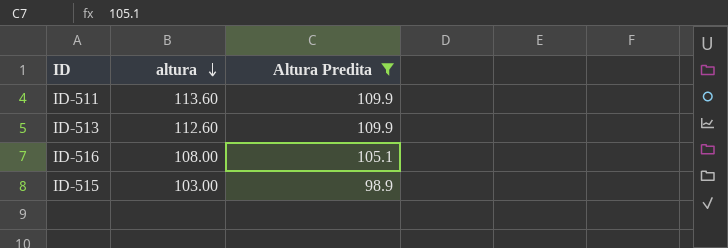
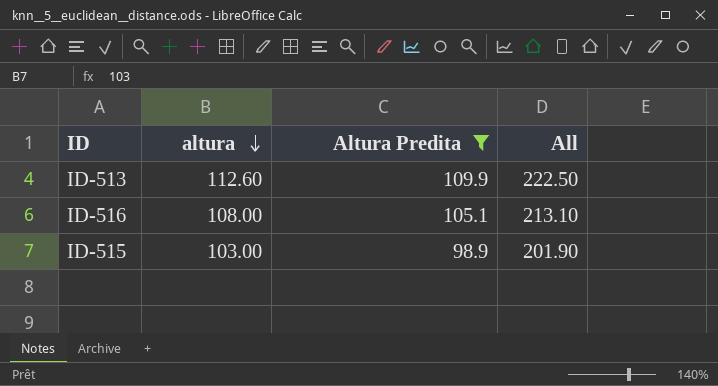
column All | formula: none -> [altura] + [Altura Predita]
row ID-511: 113.60 | 109.9 -> none

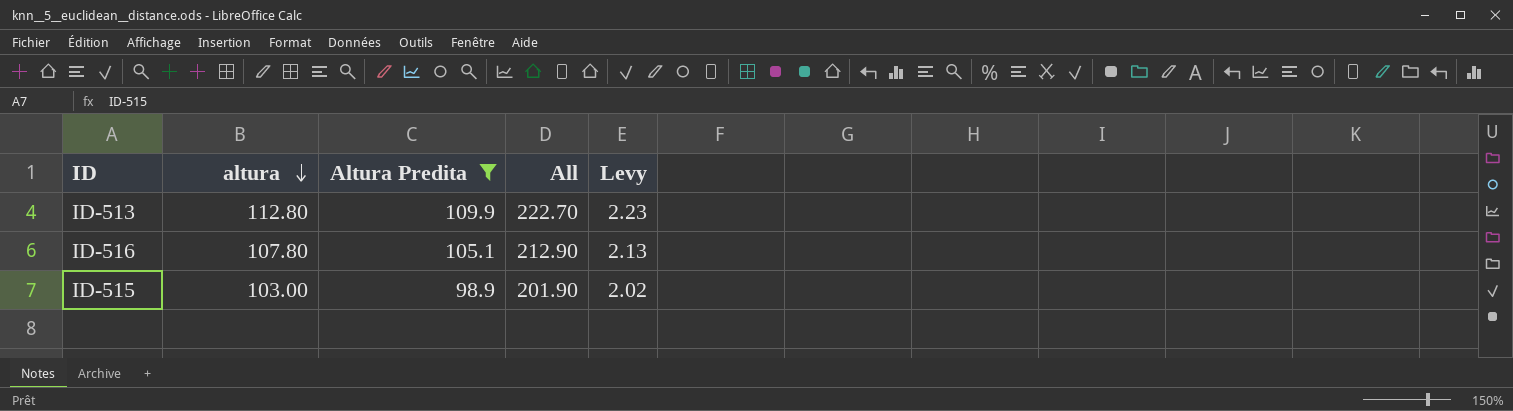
column Levy | formula: none -> [All] * 0.01
ID-513 | altura: 112.60 -> 112.80
ID-513 | All: 222.50 -> 222.70
ID-516 | altura: 108.00 -> 107.80
ID-516 | All: 213.10 -> 212.90

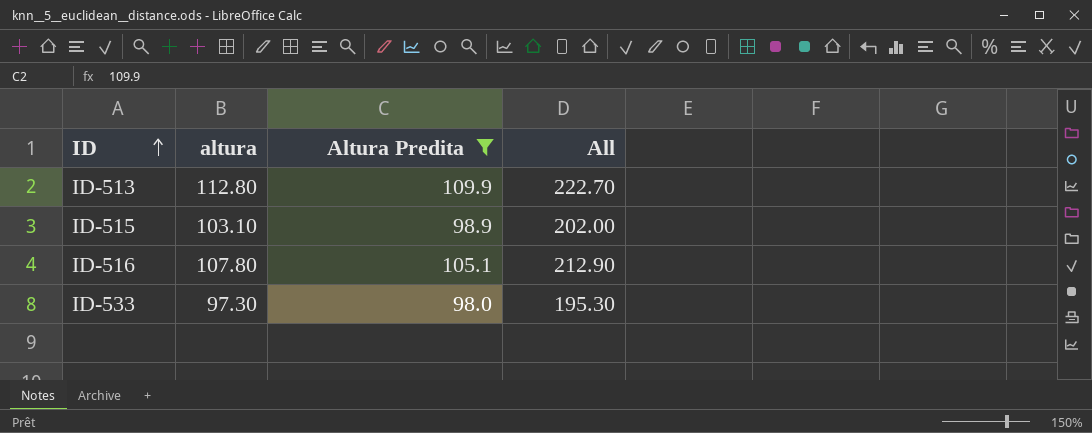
row order: altura descending -> ID ascending
column Levy | formula: [All] * 0.01 -> none
ID-515 | altura: 103.00 -> 103.10
ID-515 | All: 201.90 -> 202.00
row ID-533: none -> 97.30 | 98.0 | 195.30

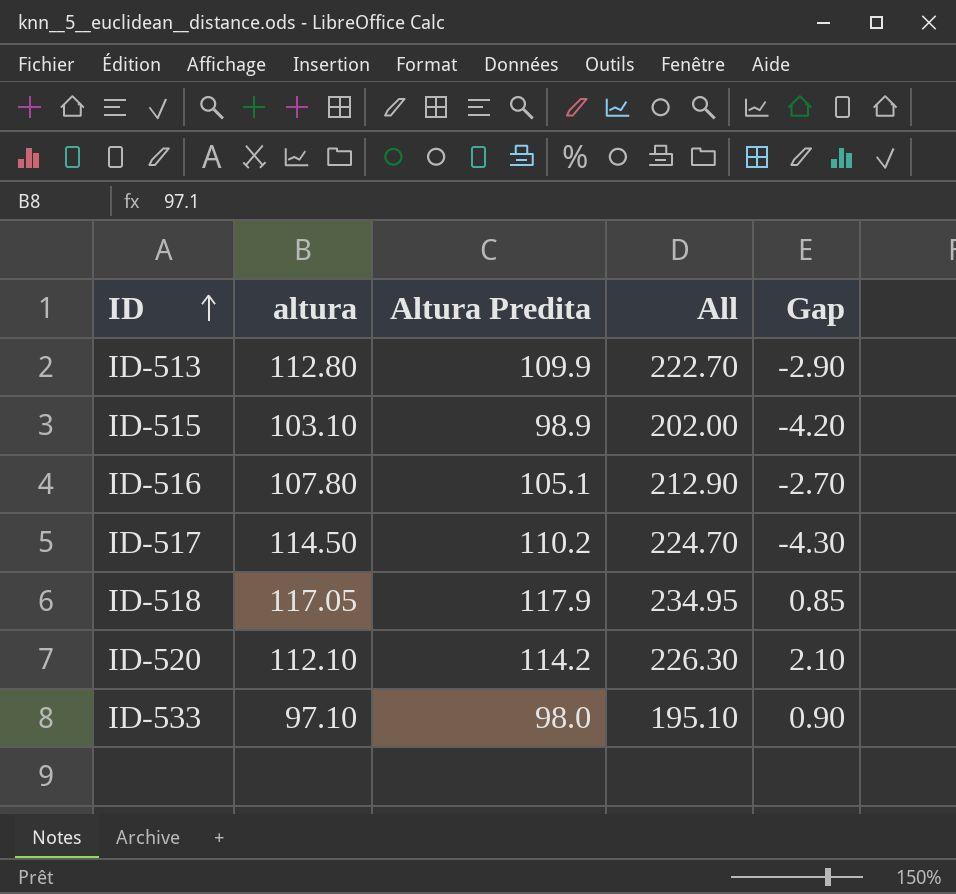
filter: Altura Predita <= 109.9 -> none
column Gap | formula: none -> [Altura Predita] - [altura]
ID-533 | altura: 97.30 -> 97.10
ID-533 | All: 195.30 -> 195.10

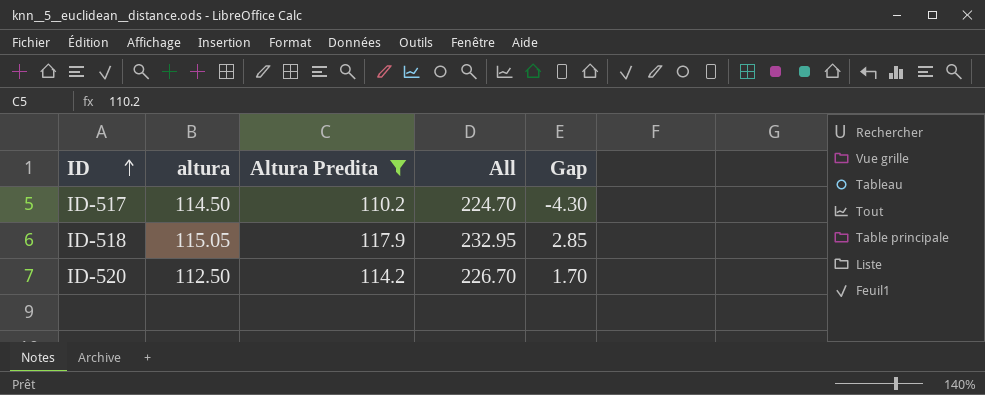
filter: none -> Altura Predita >= 110.2
ID-518 | altura: 117.05 -> 115.05
ID-518 | All: 234.95 -> 232.95
ID-518 | Gap: 0.85 -> 2.85
ID-520 | altura: 112.10 -> 112.50
ID-520 | All: 226.30 -> 226.70
ID-520 | Gap: 2.10 -> 1.70

